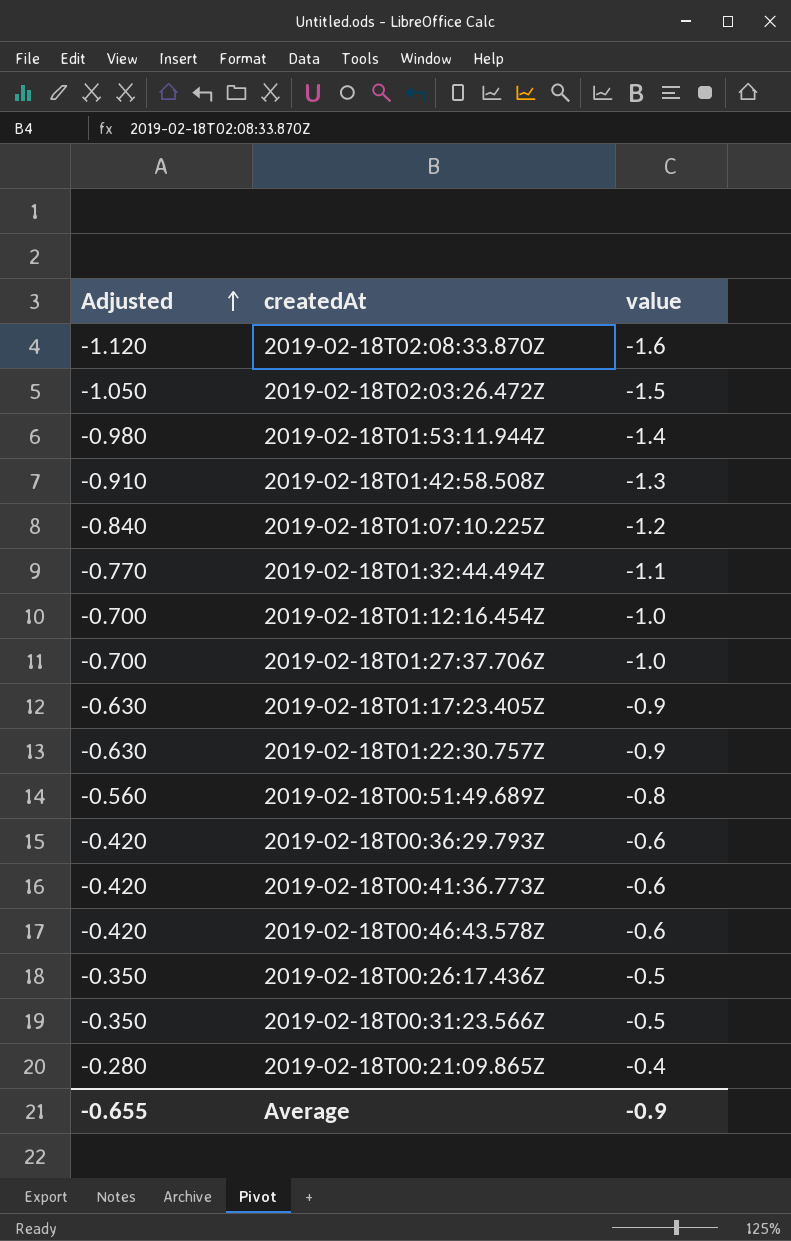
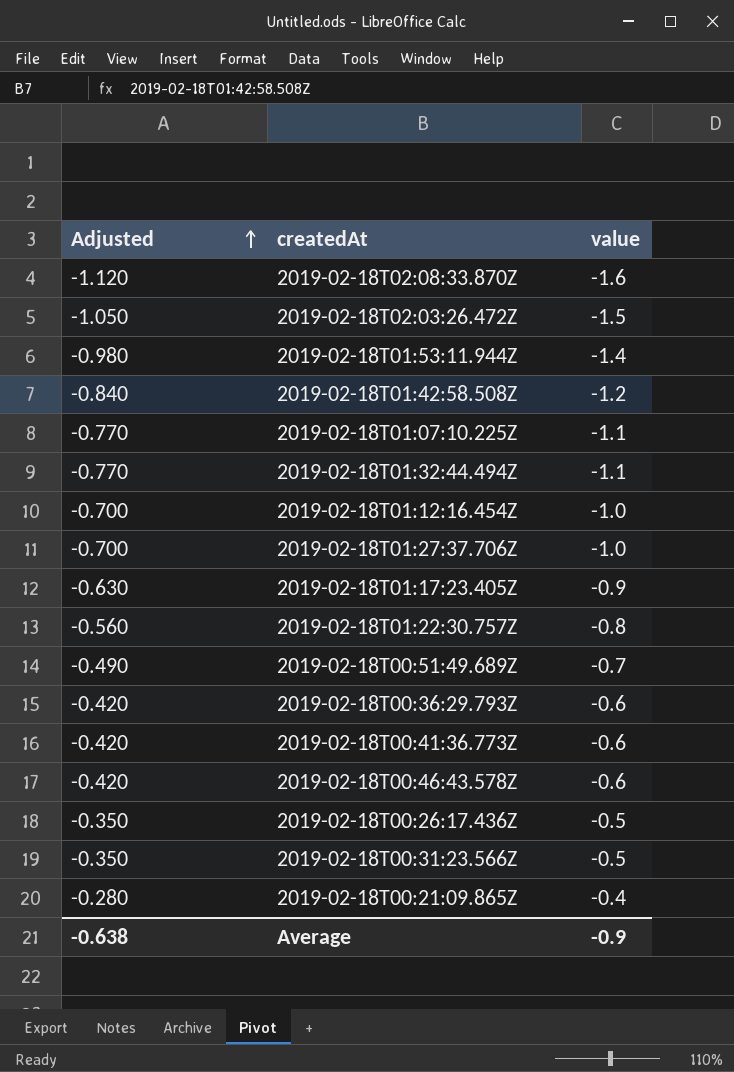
2019-02-18T01:42:58.508Z | Adjusted: -0.910 -> -0.840
2019-02-18T01:42:58.508Z | value: -1.3 -> -1.2
2019-02-18T01:07:10.225Z | Adjusted: -0.840 -> -0.770
2019-02-18T01:07:10.225Z | value: -1.2 -> -1.1
2019-02-18T01:22:30.757Z | Adjusted: -0.630 -> -0.560
2019-02-18T01:22:30.757Z | value: -0.9 -> -0.8
2019-02-18T00:51:49.689Z | Adjusted: -0.560 -> -0.490
2019-02-18T00:51:49.689Z | value: -0.8 -> -0.7
Average | Adjusted: -0.655 -> -0.638

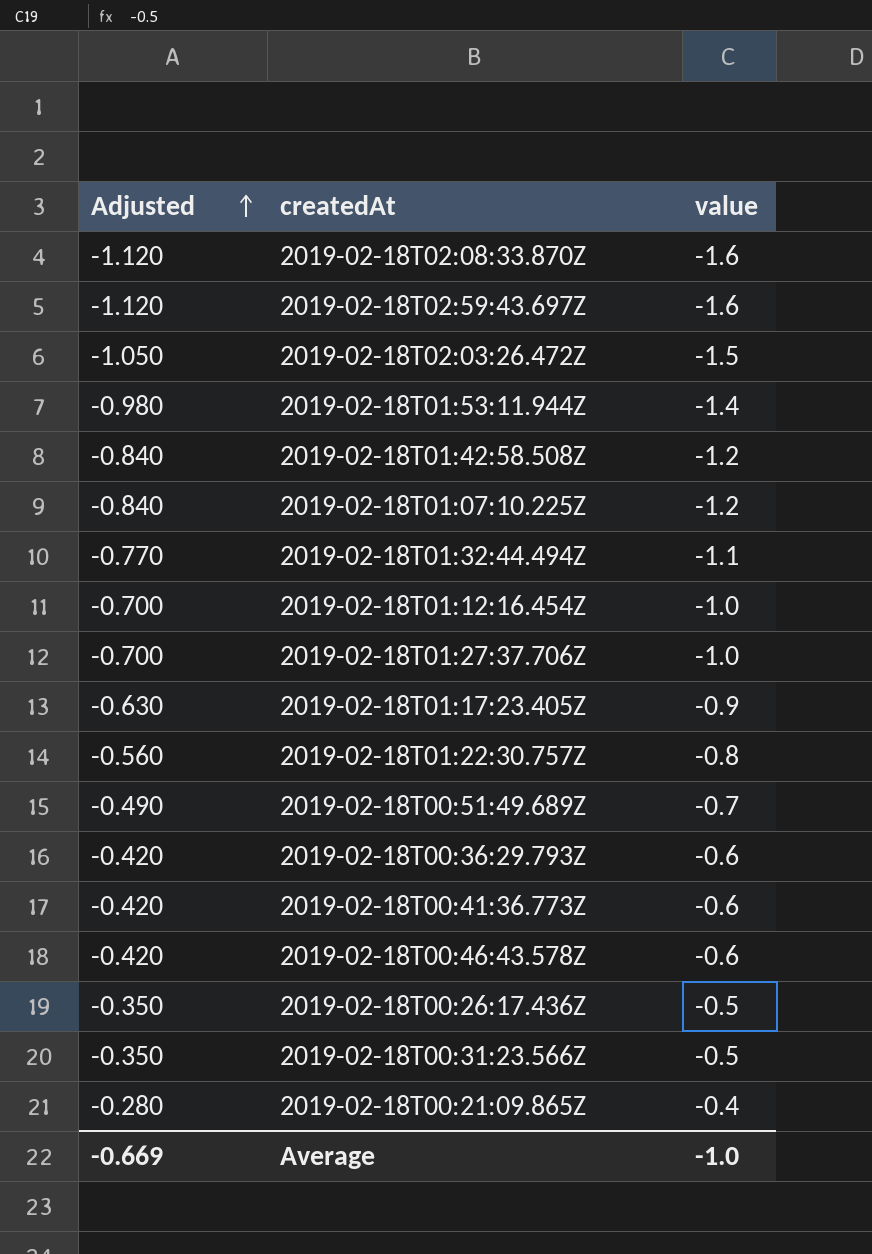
row 2019-02-18T02:59:43.697Z: none -> -1.120 | -1.6
2019-02-18T01:07:10.225Z | Adjusted: -0.770 -> -0.840
2019-02-18T01:07:10.225Z | value: -1.1 -> -1.2
Average | Adjusted: -0.638 -> -0.669
Average | value: -0.9 -> -1.0

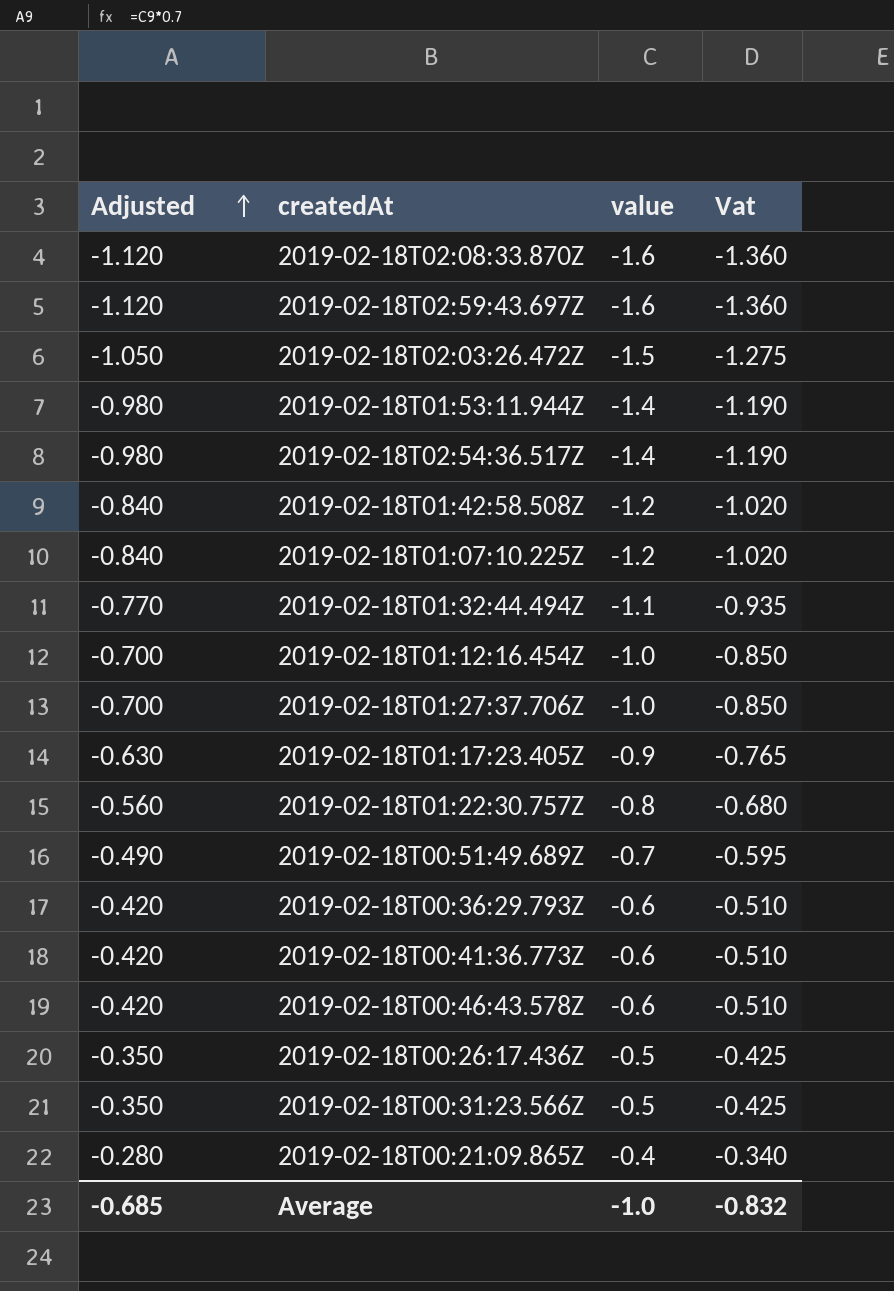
column Vat | formula: none -> [value] * 0.85
row 2019-02-18T02:54:36.517Z: none -> -0.980 | -1.4 | -1.190
Average | Adjusted: -0.669 -> -0.685

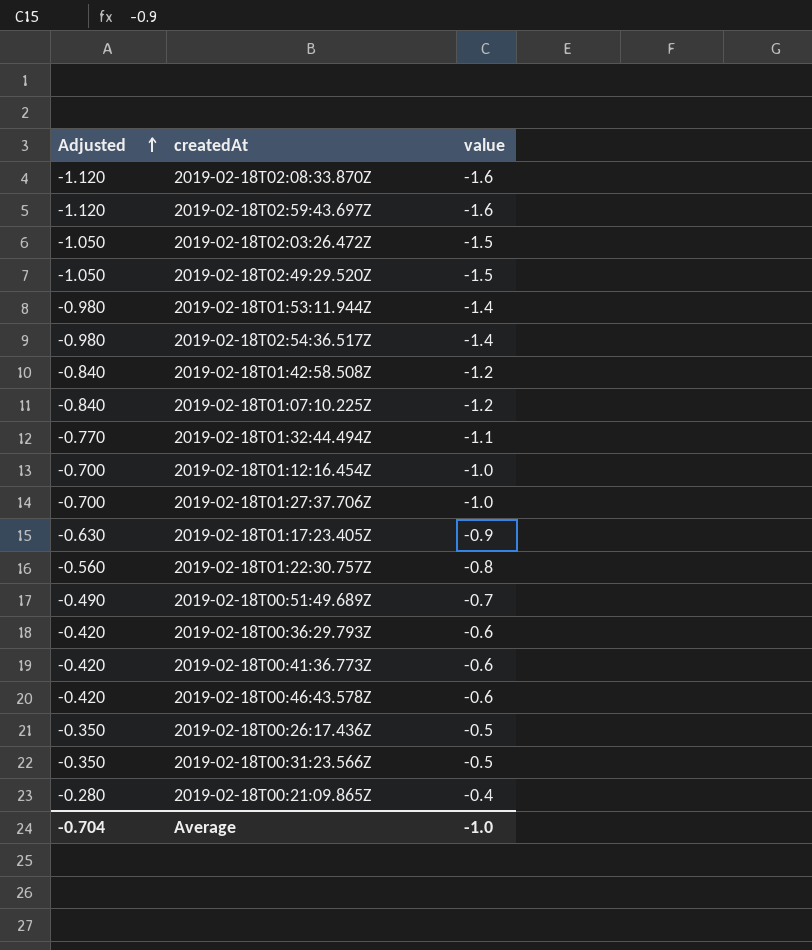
column Vat | formula: [value] * 0.85 -> none
row 2019-02-18T02:49:29.520Z: none -> -1.050 | -1.5
Average | Adjusted: -0.685 -> -0.704

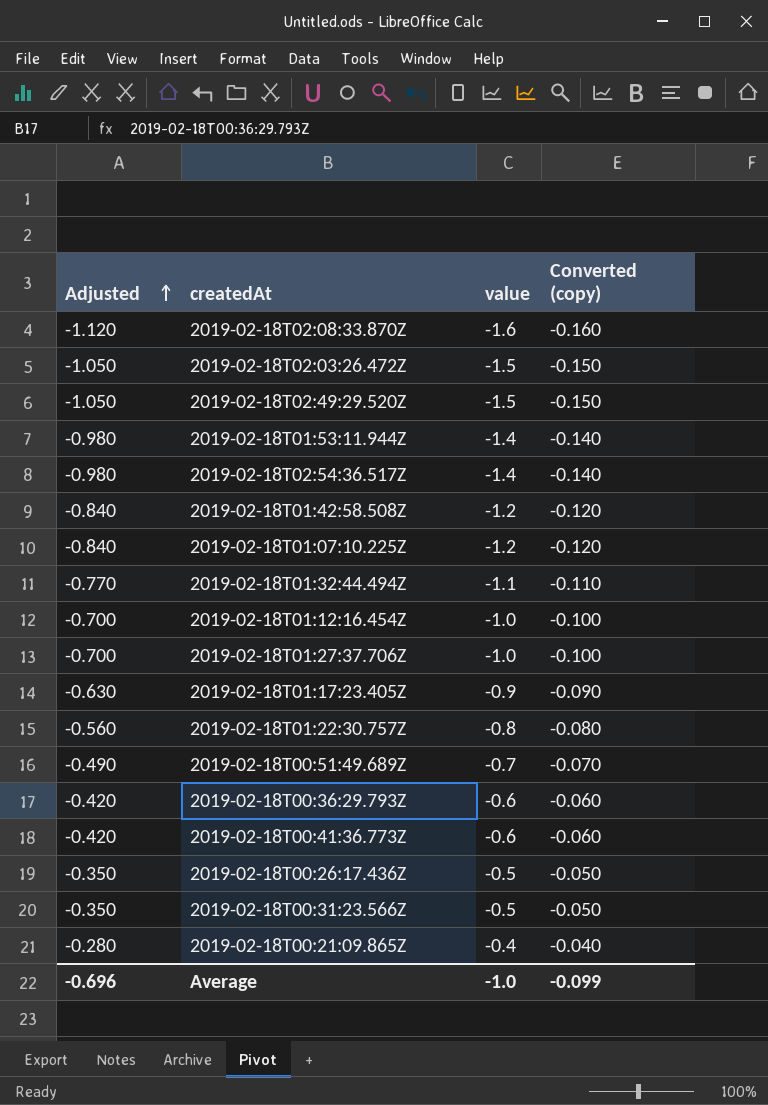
column Converted (copy) | formula: none -> [value] * 0.1
row 2019-02-18T02:59:43.697Z: -1.120 | -1.6 -> none
row 2019-02-18T00:46:43.578Z: -0.420 | -0.6 -> none
Average | Adjusted: -0.704 -> -0.696

